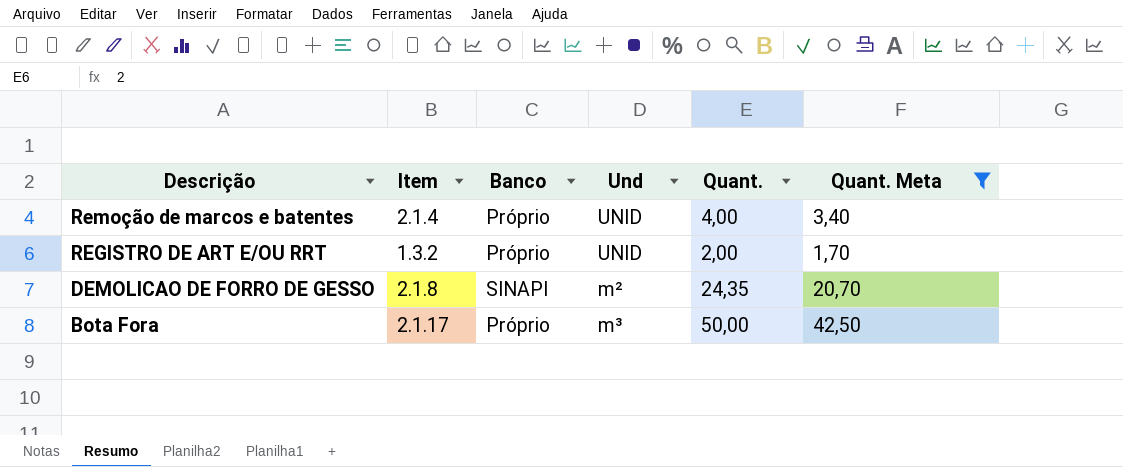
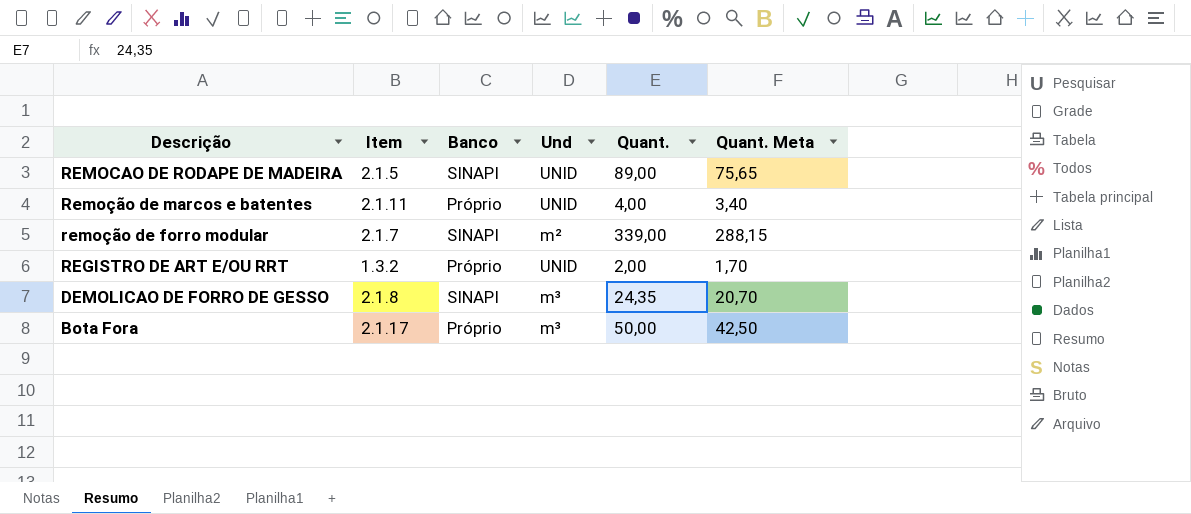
filter: Quant. Meta <= 42,50 -> none
Remoção de marcos e batentes | Item: 2.1.4 -> 2.1.11
DEMOLICAO DE FORRO DE GESSO | Und: m² -> m³

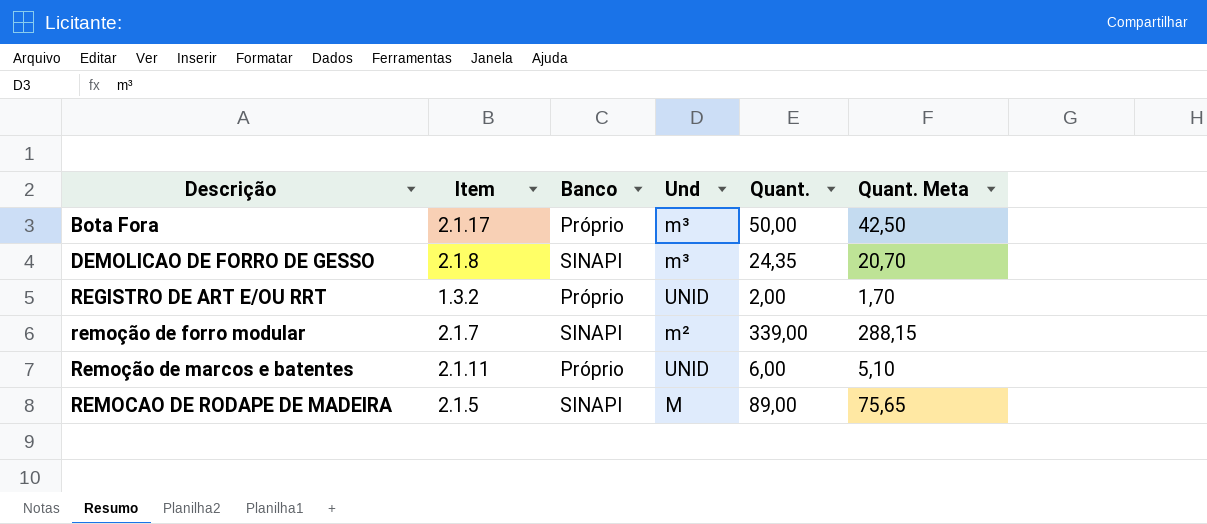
row order: Descrição descending -> Descrição ascending
Remoção de marcos e batentes | Quant.: 4,00 -> 6,00
Remoção de marcos e batentes | Quant. Meta: 3,40 -> 5,10
REMOCAO DE RODAPE DE MADEIRA | Und: UNID -> M

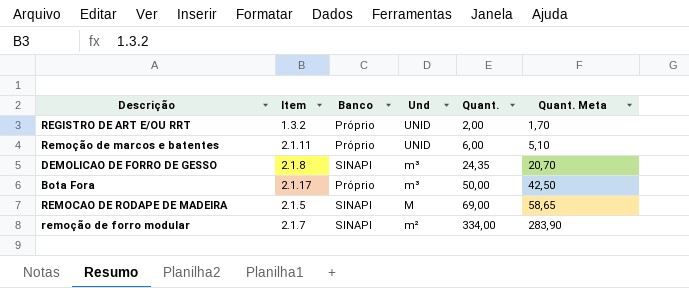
row order: Descrição ascending -> Quant. ascending
REMOCAO DE RODAPE DE MADEIRA | Quant.: 89,00 -> 69,00
REMOCAO DE RODAPE DE MADEIRA | Quant. Meta: 75,65 -> 58,65
remoção de forro modular | Quant.: 339,00 -> 334,00
remoção de forro modular | Quant. Meta: 288,15 -> 283,90

